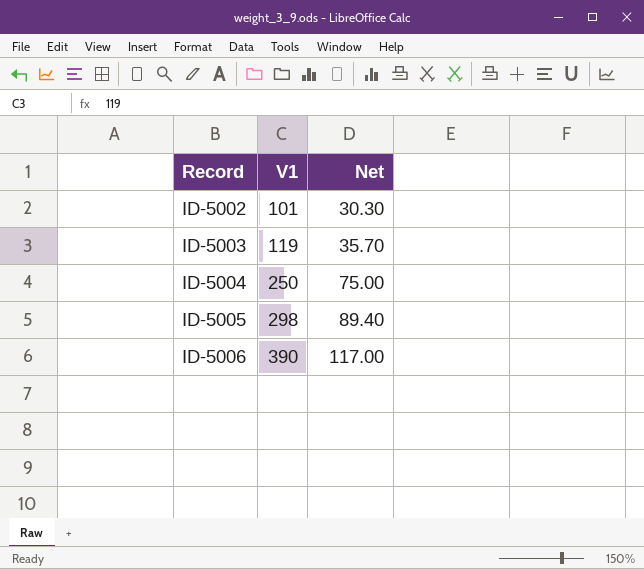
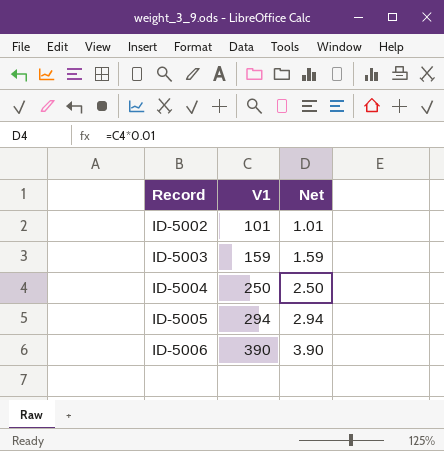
column Net | formula: [V1] * 0.3 -> [V1] * 0.01
ID-5003 | V1: 119 -> 159
ID-5005 | V1: 298 -> 294

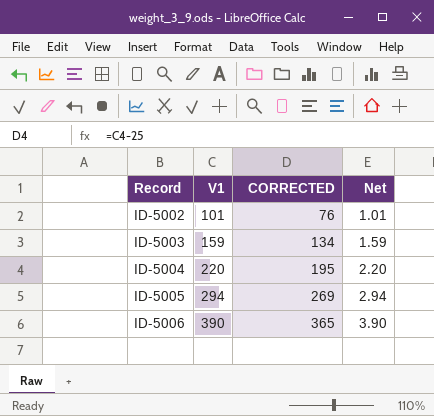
column CORRECTED | formula: none -> [V1] - 25
ID-5004 | V1: 250 -> 220
ID-5004 | Net: 2.50 -> 2.20

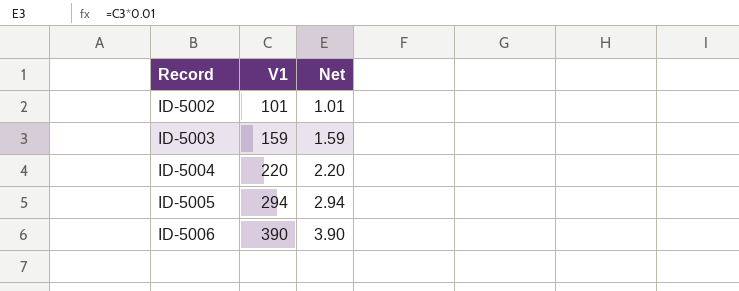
column CORRECTED | formula: [V1] - 25 -> none

